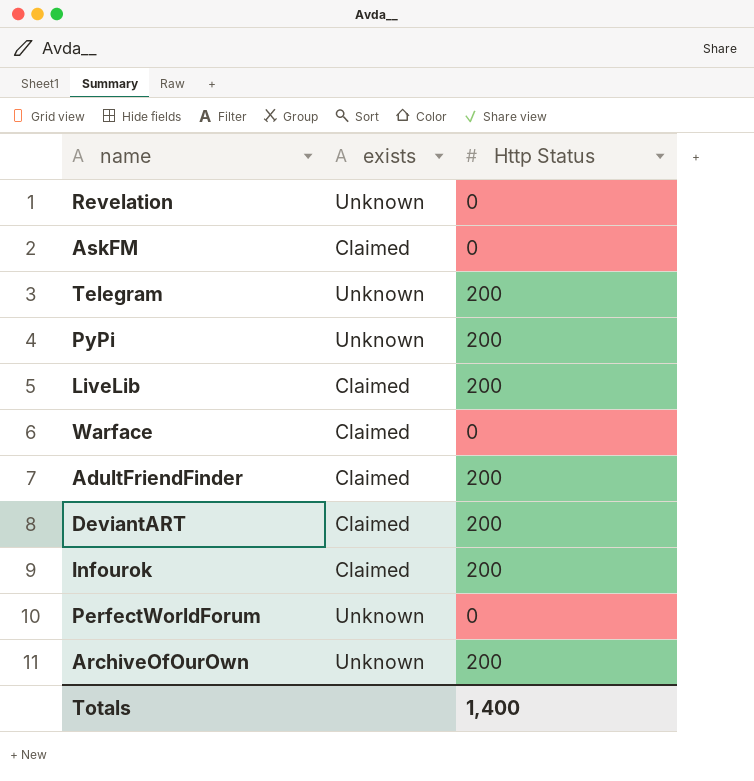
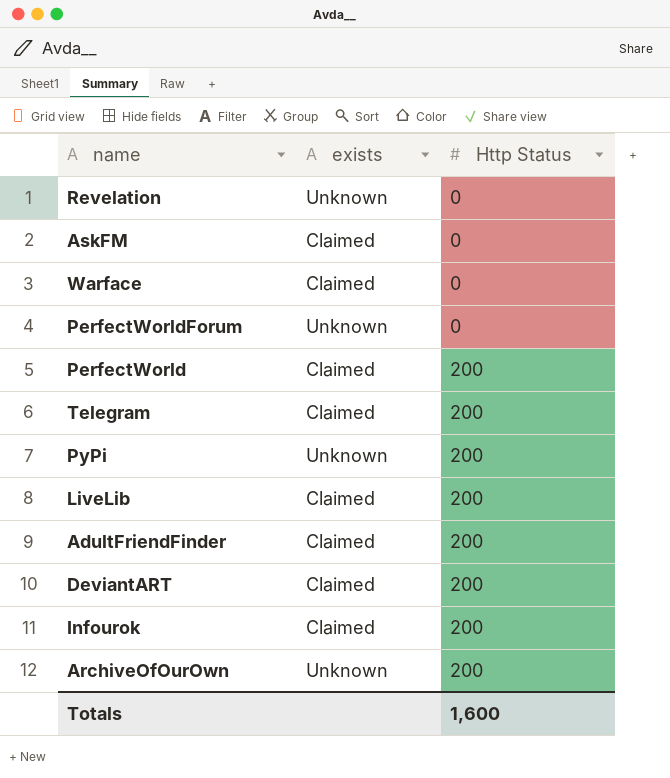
row order: none -> Http Status ascending
row PerfectWorld: none -> Claimed | 200
Telegram | exists: Unknown -> Claimed
Totals | Http Status: 1,400 -> 1,600

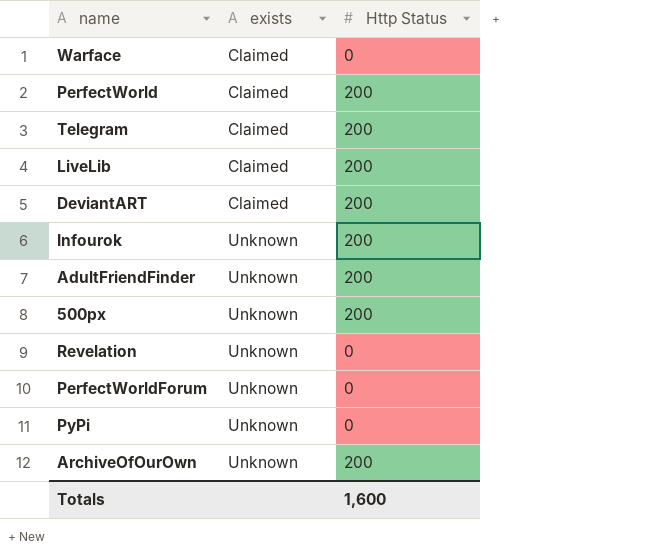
row order: Http Status ascending -> exists ascending
row AskFM: Claimed | 0 -> none
Infourok | exists: Claimed -> Unknown
AdultFriendFinder | exists: Claimed -> Unknown
row 500px: none -> Unknown | 200
PyPi | Http Status: 200 -> 0

